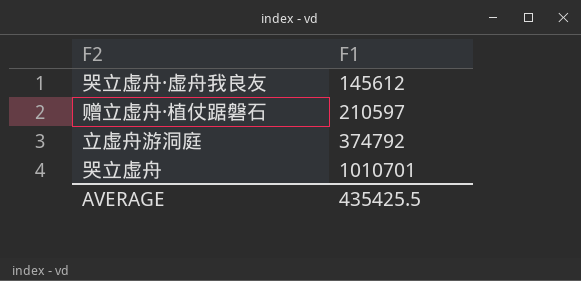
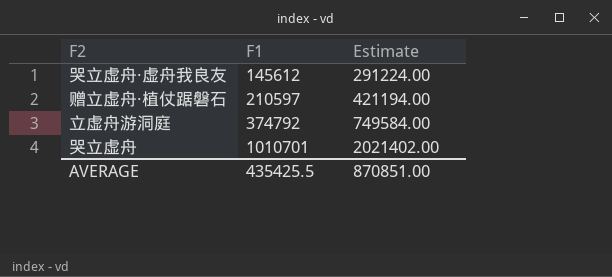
column Estimate | formula: none -> [F1] * 2

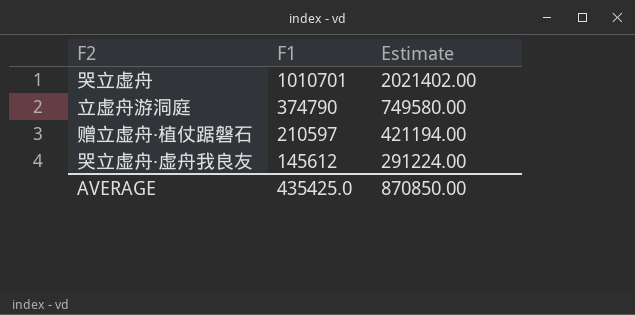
row order: F1 ascending -> F1 descending
立虚舟游洞庭 | F1: 374792 -> 374790
立虚舟游洞庭 | Estimate: 749584.00 -> 749580.00
AVERAGE | F1: 435425.5 -> 435425.0
AVERAGE | Estimate: 870851.00 -> 870850.00

